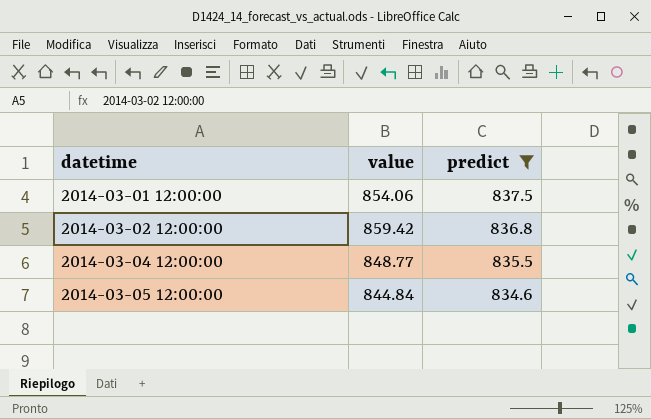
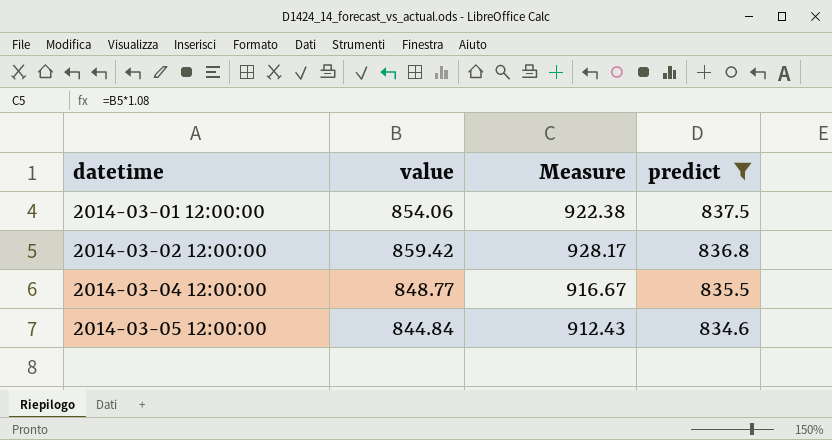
column Measure | formula: none -> [value] * 1.08

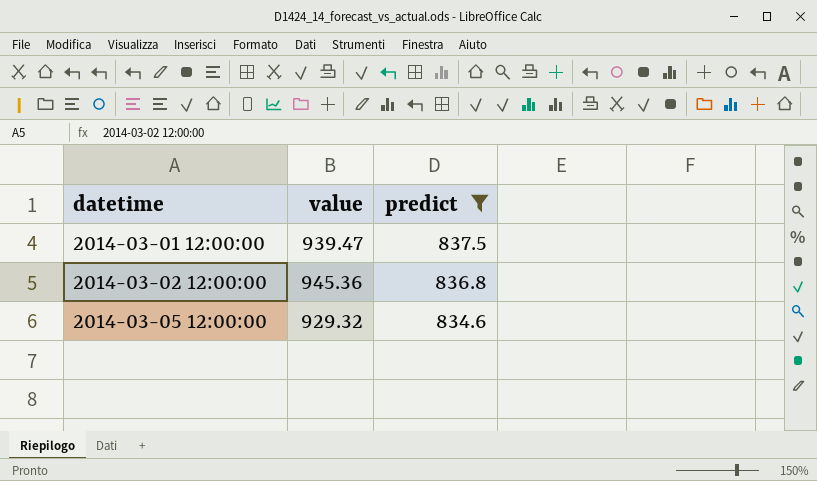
column Measure | formula: [value] * 1.08 -> none
row 2014-03-04 12:00:00: 848.77 | 916.67 | 835.5 -> none
2014-03-01 12:00:00 | value: 854.06 -> 939.47
2014-03-02 12:00:00 | value: 859.42 -> 945.36
2014-03-05 12:00:00 | value: 844.84 -> 929.32

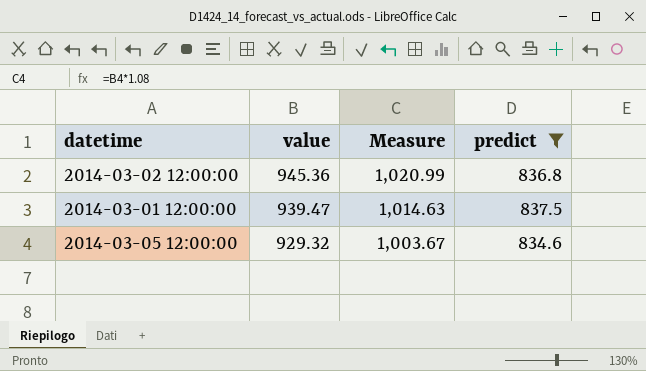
row order: datetime ascending -> value descending
column Measure | formula: none -> [value] * 1.08

